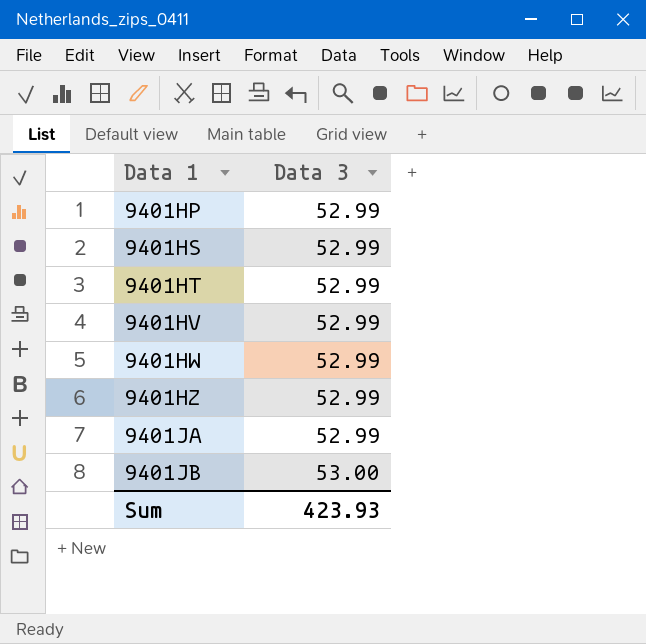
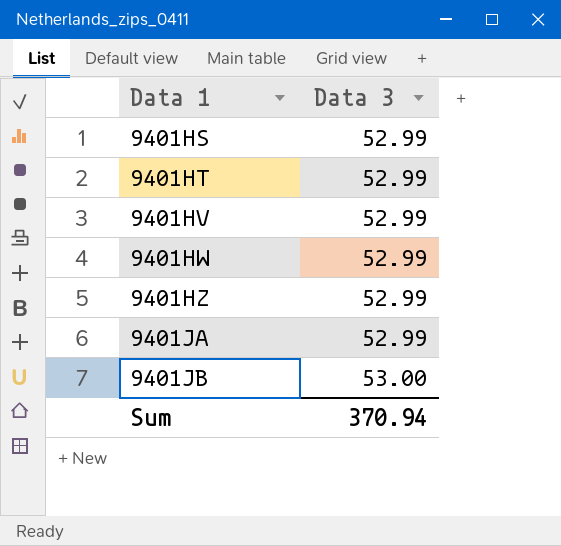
row 9401HP: 52.99 -> none
Sum | Data 3: 423.93 -> 370.94

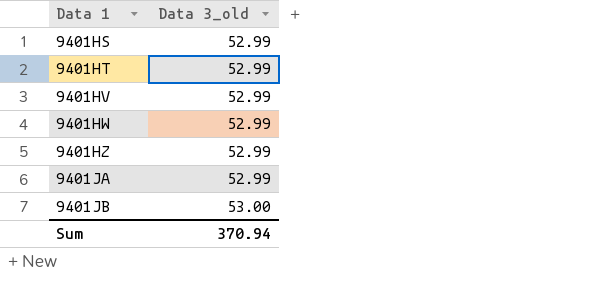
column name: Data 3 -> Data 3_old

